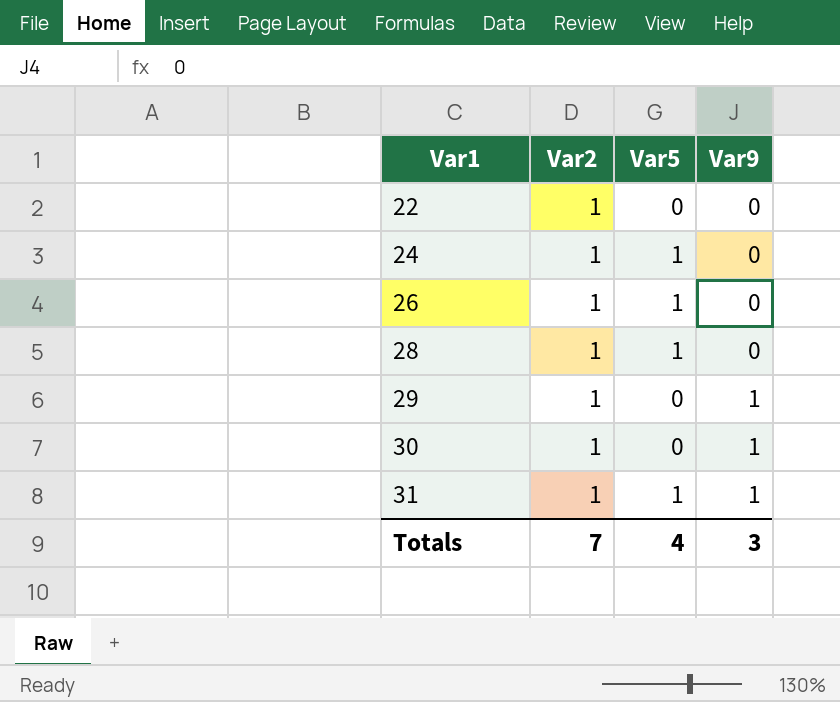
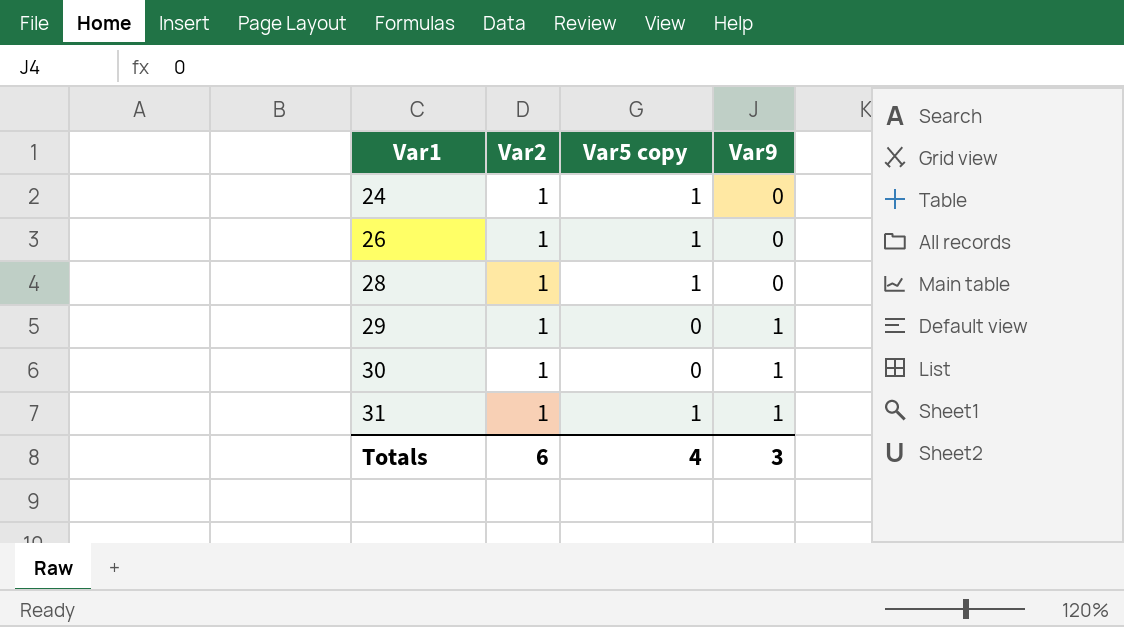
column name: Var5 -> Var5 copy
row 22: 1 | 0 | 0 -> none
Totals | Var2: 7 -> 6

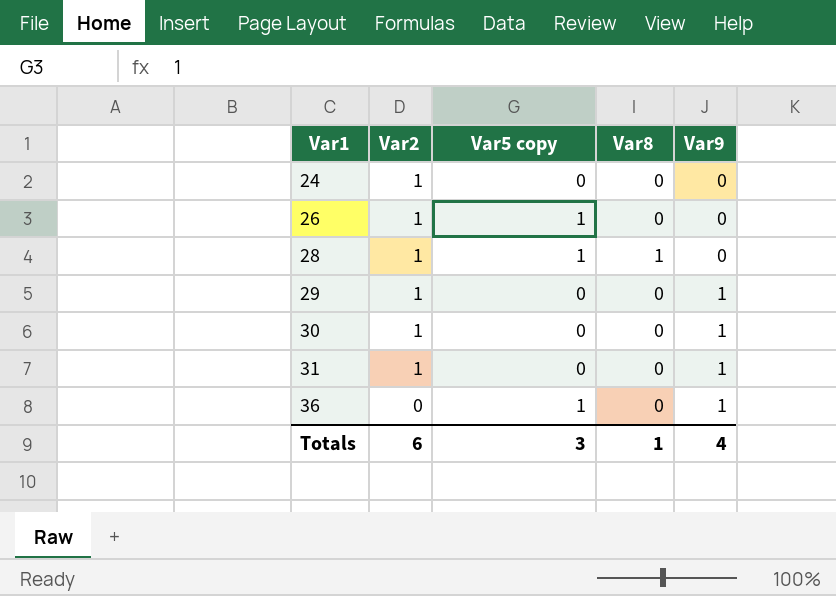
column Var8 | position: none -> 4
24 | Var5 copy: 1 -> 0
31 | Var5 copy: 1 -> 0
row 36: none -> 0 | 1 | 0 | 1
Totals | Var5 copy: 4 -> 3
Totals | Var9: 3 -> 4

